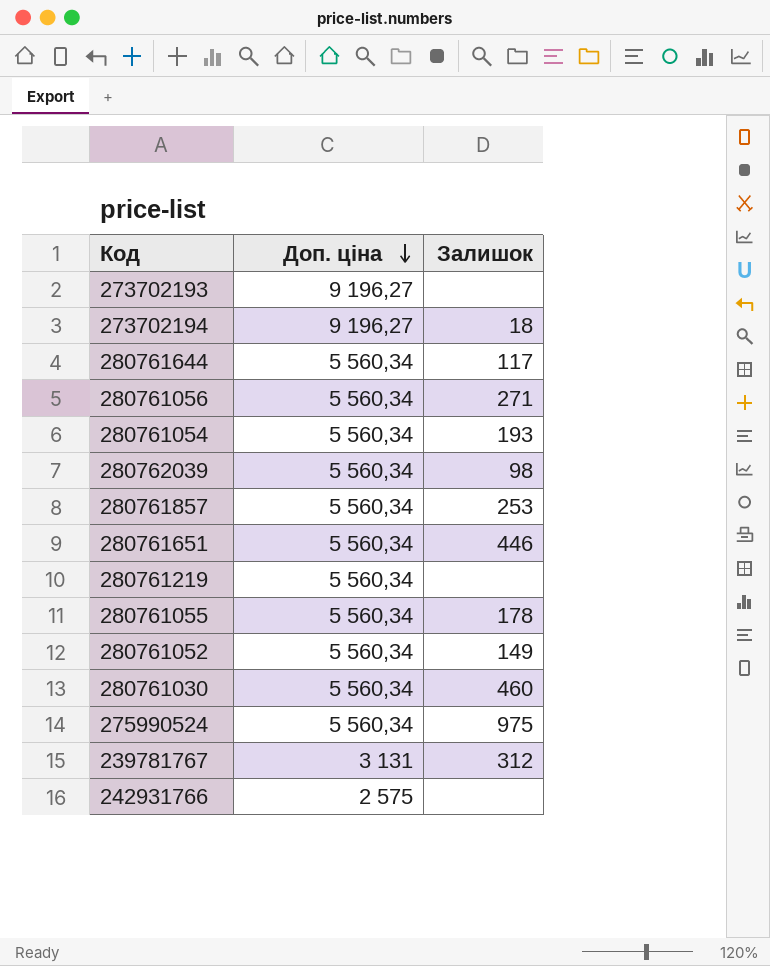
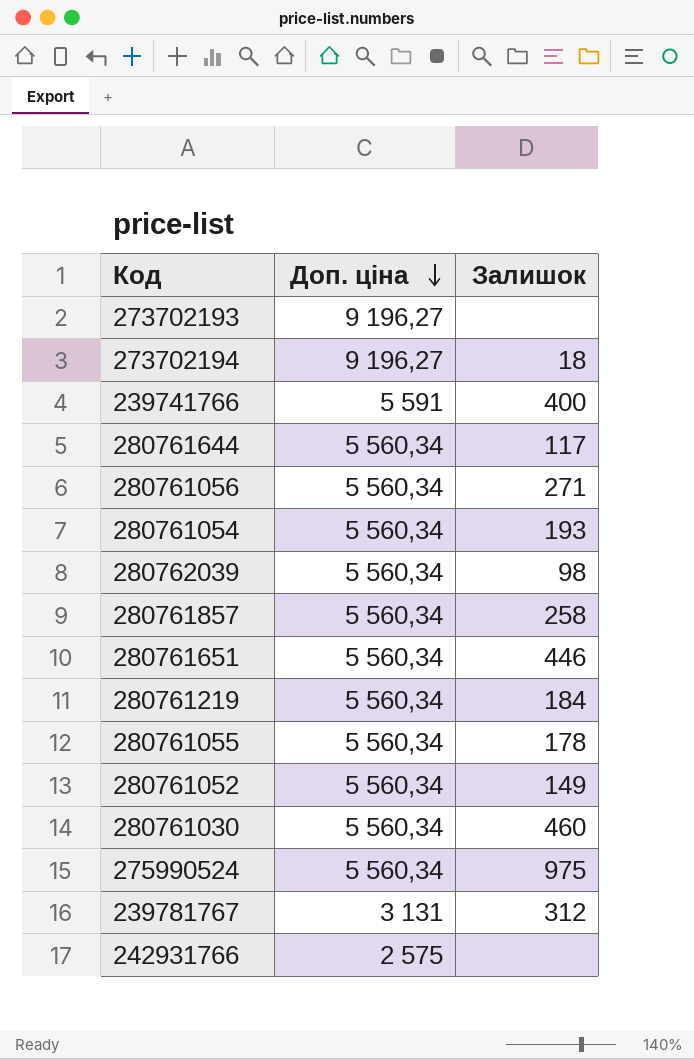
row 239741766: none -> 5 591 | 400
280761857 | Залишок: 253 -> 258
280761219 | Залишок: none -> 184

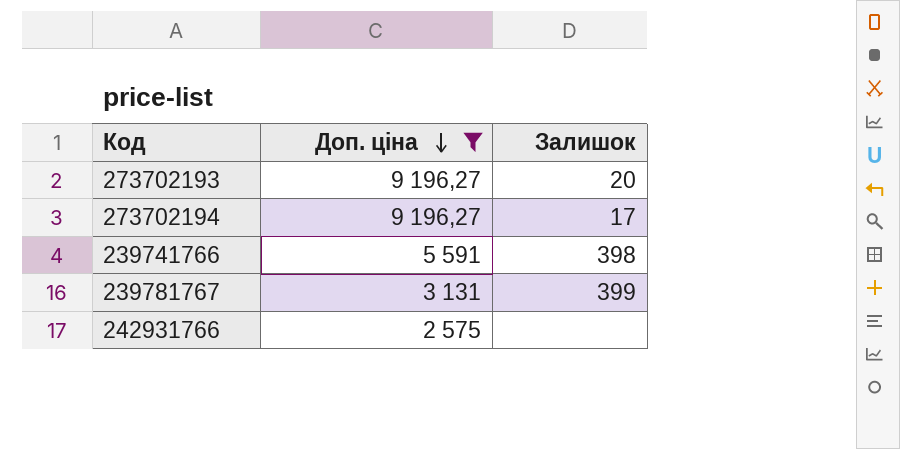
filter: none -> Доп. ціна != 5 560,34
273702193 | Залишок: none -> 20
273702194 | Залишок: 18 -> 17
239741766 | Залишок: 400 -> 398
239781767 | Залишок: 312 -> 399

